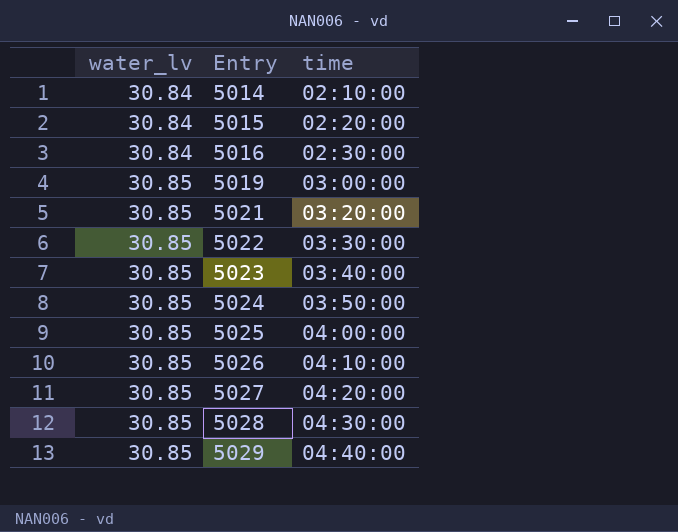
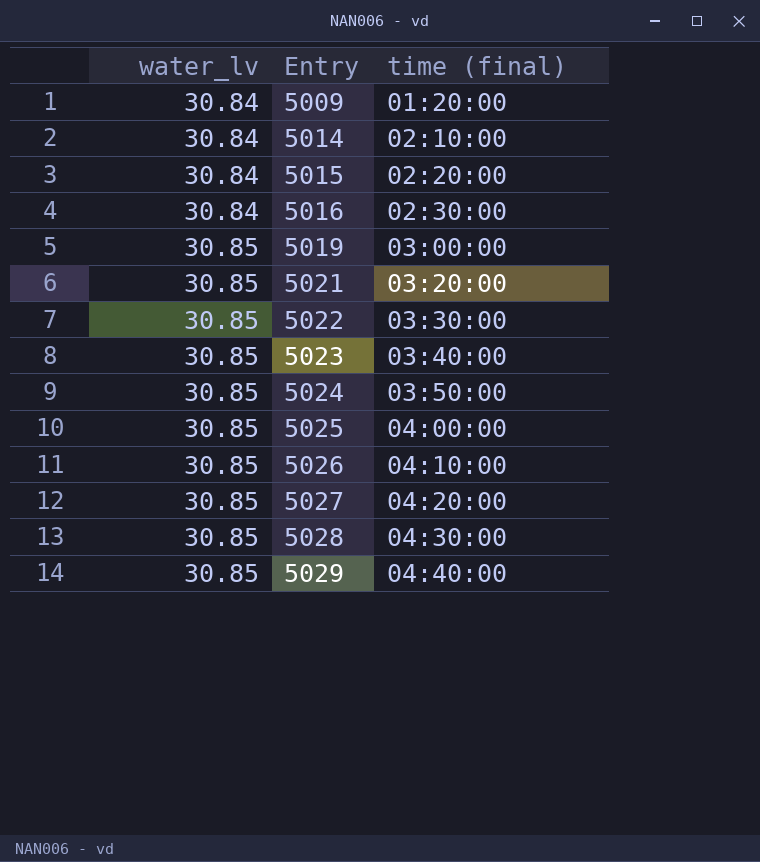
column name: time -> time (final)
row 5009: none -> 30.84 | 01:20:00

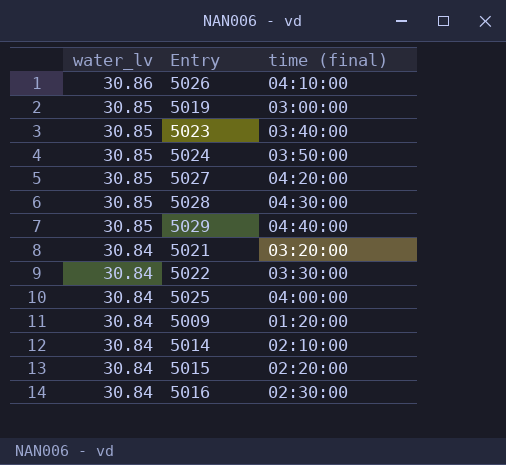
row order: water_lv ascending -> water_lv descending
5026 | water_lv: 30.85 -> 30.86
5021 | water_lv: 30.85 -> 30.84
5022 | water_lv: 30.85 -> 30.84
5025 | water_lv: 30.85 -> 30.84

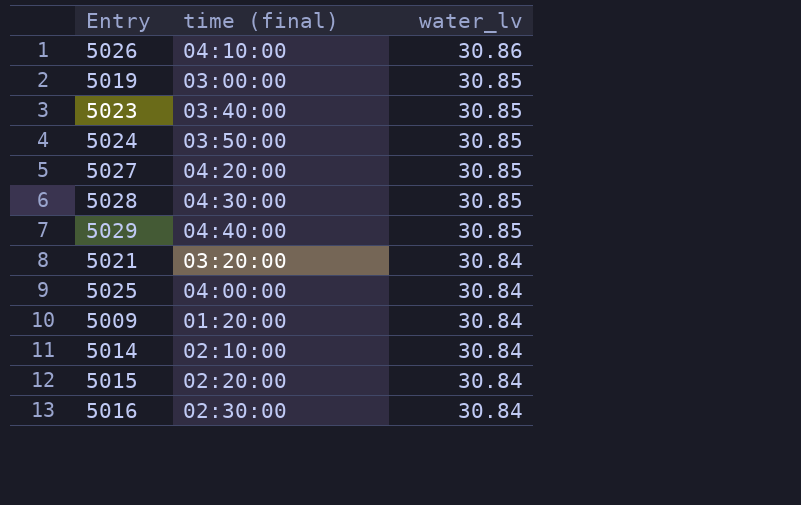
column water_lv | position: 1 -> 3
row 5022: 30.84 | 03:30:00 -> none

